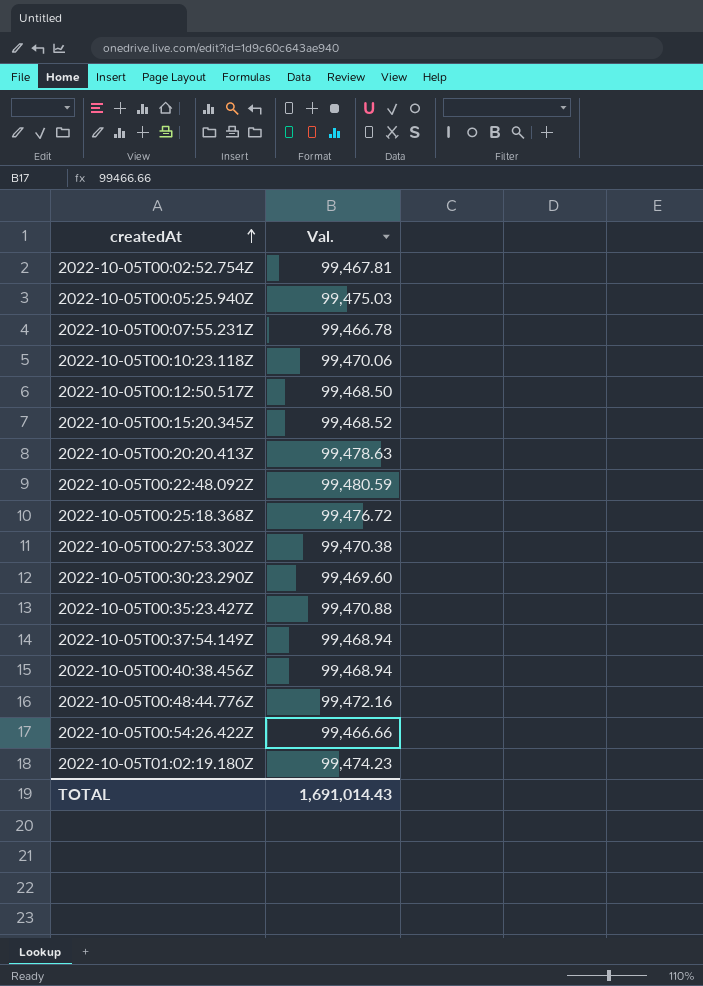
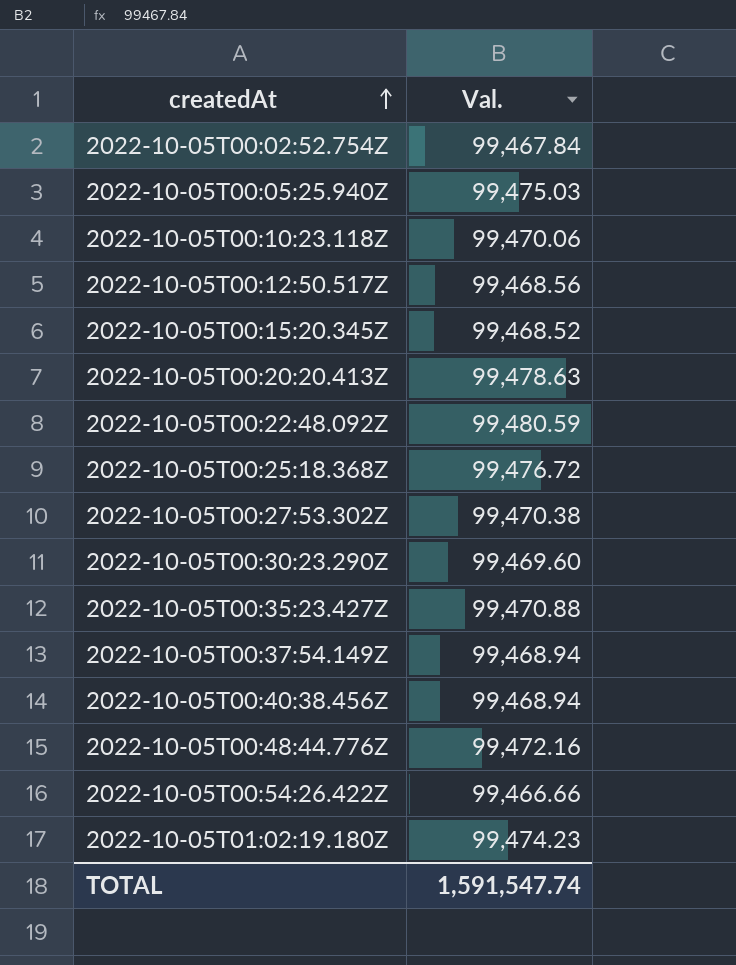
row 2022-10-05T00:07:55.231Z: 99,466.78 -> none
2022-10-05T00:02:52.754Z | Val.: 99,467.81 -> 99,467.84
2022-10-05T00:12:50.517Z | Val.: 99,468.50 -> 99,468.56
TOTAL | Val.: 1,691,014.43 -> 1,591,547.74

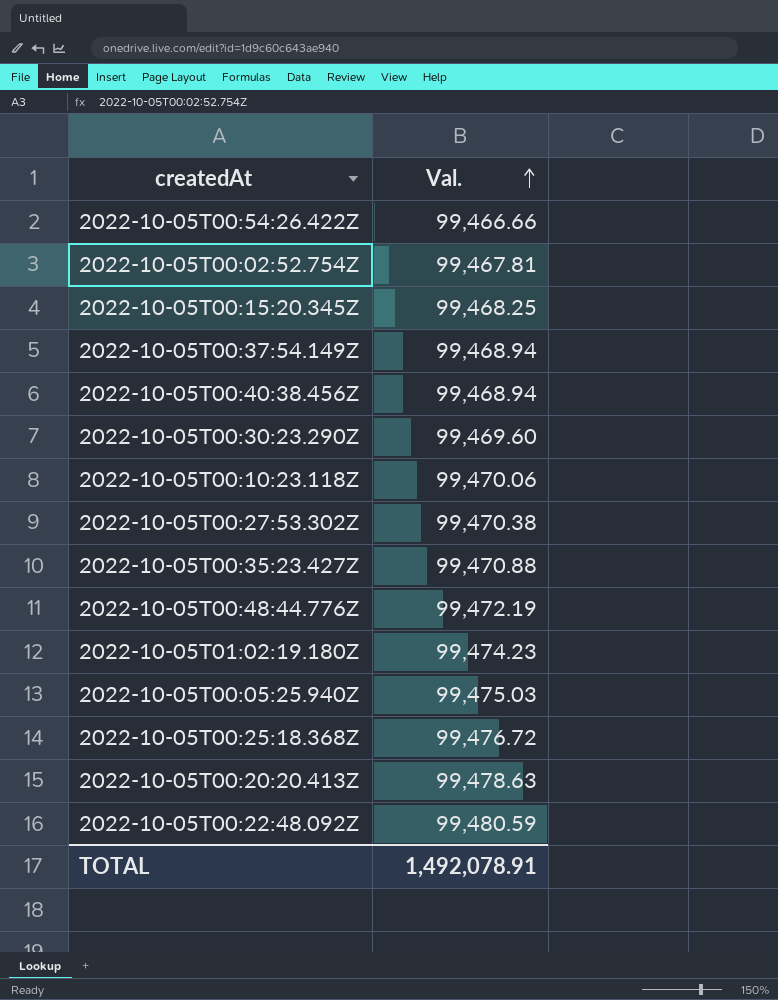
row order: createdAt ascending -> Val. ascending
row 2022-10-05T00:12:50.517Z: 99,468.56 -> none
2022-10-05T00:02:52.754Z | Val.: 99,467.84 -> 99,467.81
2022-10-05T00:15:20.345Z | Val.: 99,468.52 -> 99,468.25
2022-10-05T00:48:44.776Z | Val.: 99,472.16 -> 99,472.19
TOTAL | Val.: 1,591,547.74 -> 1,492,078.91

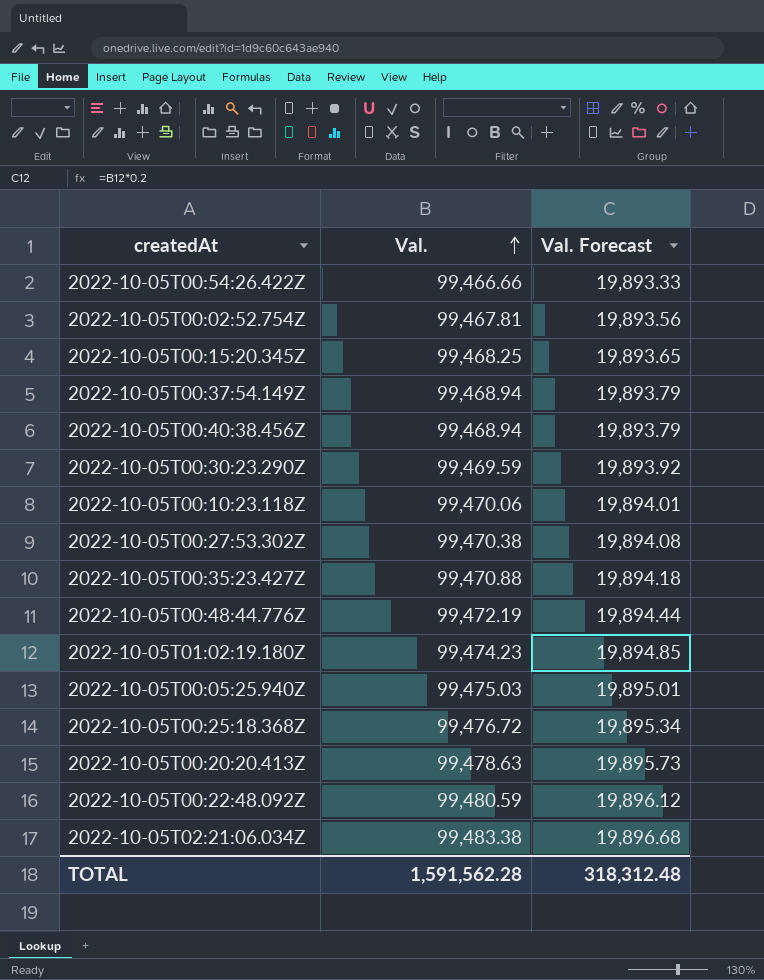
column Val. Forecast | formula: none -> [Val.] * 0.2
2022-10-05T00:30:23.290Z | Val.: 99,469.60 -> 99,469.59
row 2022-10-05T02:21:06.034Z: none -> 99,483.38 | 19,896.68
TOTAL | Val.: 1,492,078.91 -> 1,591,562.28

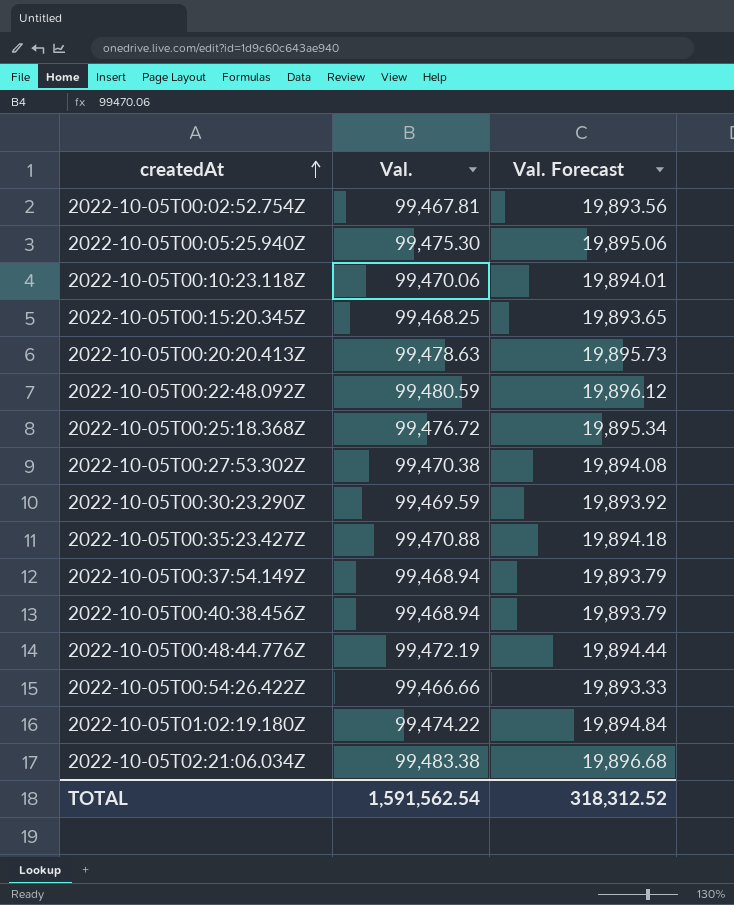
row order: Val. ascending -> createdAt ascending
2022-10-05T00:05:25.940Z | Val.: 99,475.03 -> 99,475.30
2022-10-05T00:05:25.940Z | Val. Forecast: 19,895.01 -> 19,895.06
2022-10-05T01:02:19.180Z | Val.: 99,474.23 -> 99,474.22
2022-10-05T01:02:19.180Z | Val. Forecast: 19,894.85 -> 19,894.84
TOTAL | Val.: 1,591,562.28 -> 1,591,562.54
TOTAL | Val. Forecast: 318,312.48 -> 318,312.52

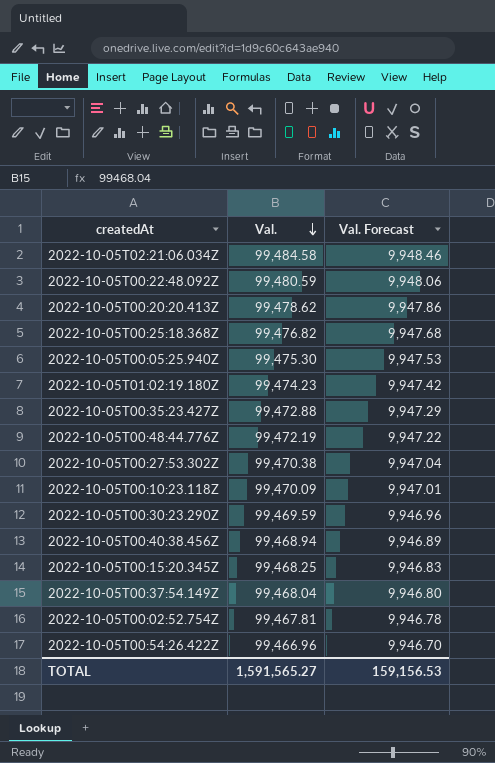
row order: createdAt ascending -> Val. descending
column Val. Forecast | formula: [Val.] * 0.2 -> [Val.] * 0.1
2022-10-05T02:21:06.034Z | Val.: 99,483.38 -> 99,484.58
2022-10-05T00:20:20.413Z | Val.: 99,478.63 -> 99,478.62
2022-10-05T00:25:18.368Z | Val.: 99,476.72 -> 99,476.82
2022-10-05T01:02:19.180Z | Val.: 99,474.22 -> 99,474.23
2022-10-05T00:35:23.427Z | Val.: 99,470.88 -> 99,472.88
2022-10-05T00:10:23.118Z | Val.: 99,470.06 -> 99,470.09
2022-10-05T00:37:54.149Z | Val.: 99,468.94 -> 99,468.04
2022-10-05T00:54:26.422Z | Val.: 99,466.66 -> 99,466.96
TOTAL | Val.: 1,591,562.54 -> 1,591,565.27
TOTAL | Val. Forecast: 318,312.52 -> 159,156.53

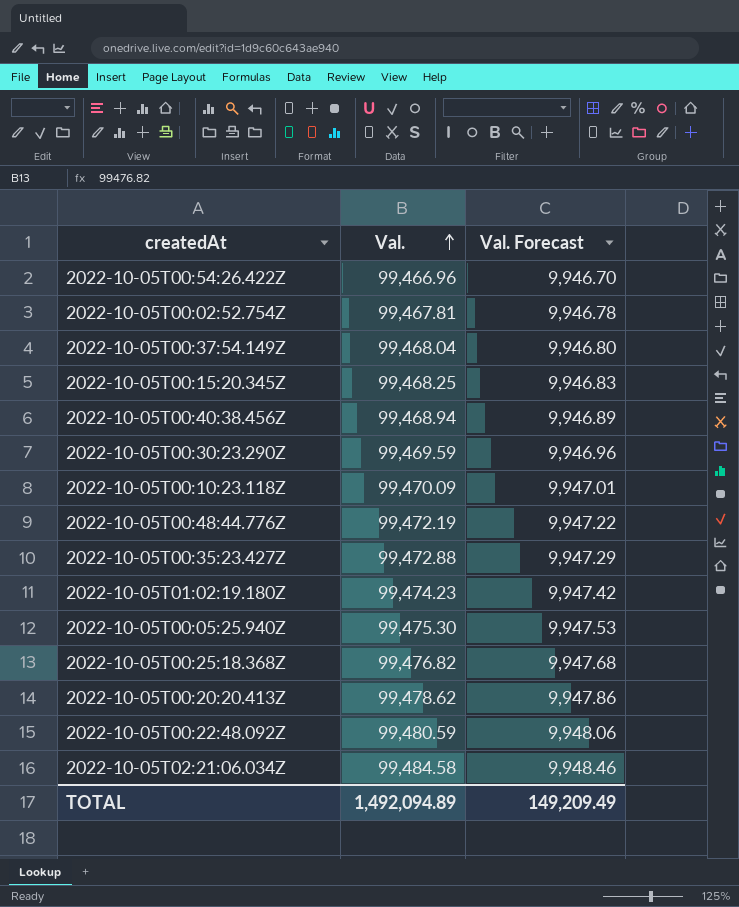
row order: Val. descending -> Val. ascending
row 2022-10-05T00:27:53.302Z: 99,470.38 | 9,947.04 -> none
TOTAL | Val.: 1,591,565.27 -> 1,492,094.89
TOTAL | Val. Forecast: 159,156.53 -> 149,209.49

